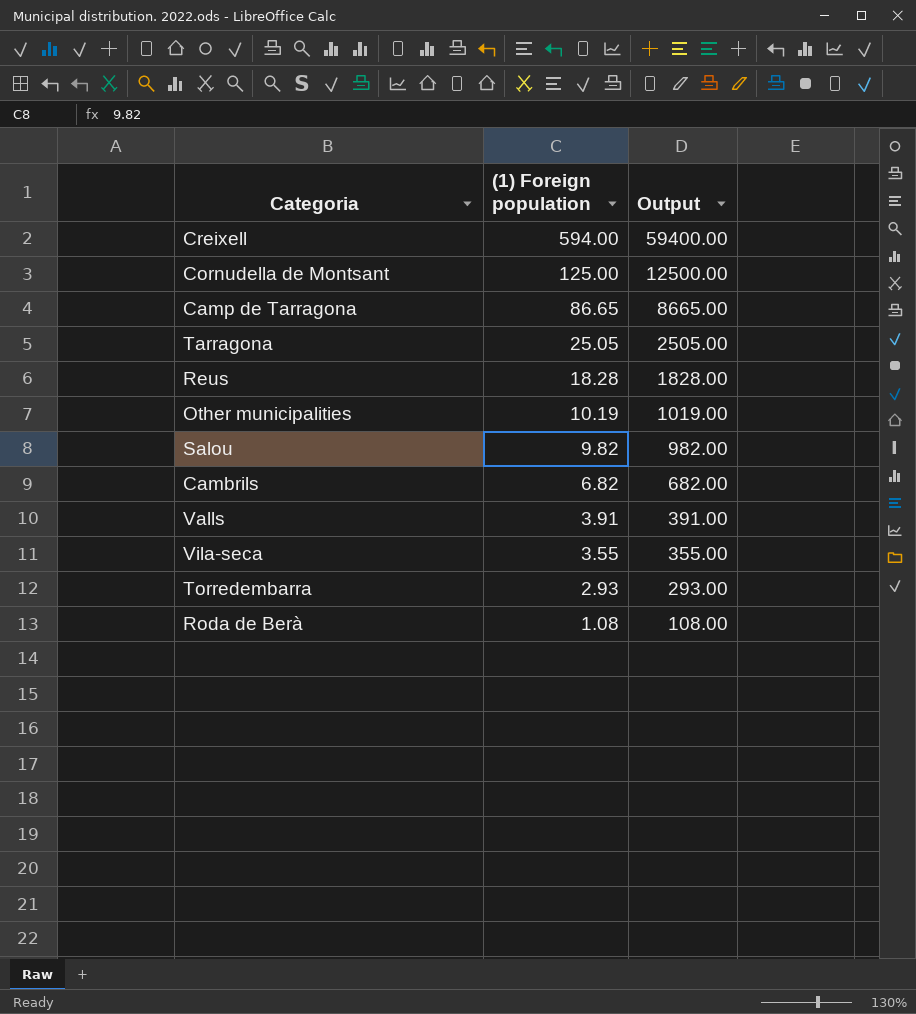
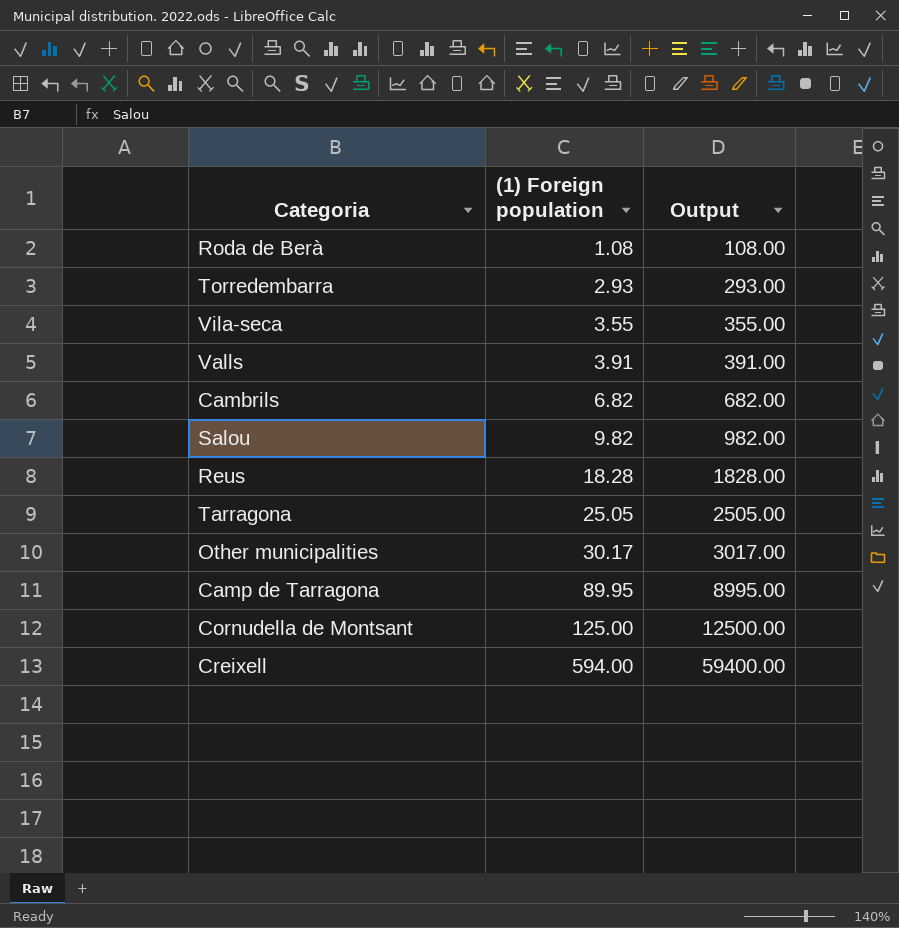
row order: (1) Foreign population descending -> (1) Foreign population ascending
Other municipalities | (1) Foreign population: 10.19 -> 30.17
Other municipalities | Output: 1019.00 -> 3017.00
Camp de Tarragona | (1) Foreign population: 86.65 -> 89.95
Camp de Tarragona | Output: 8665.00 -> 8995.00

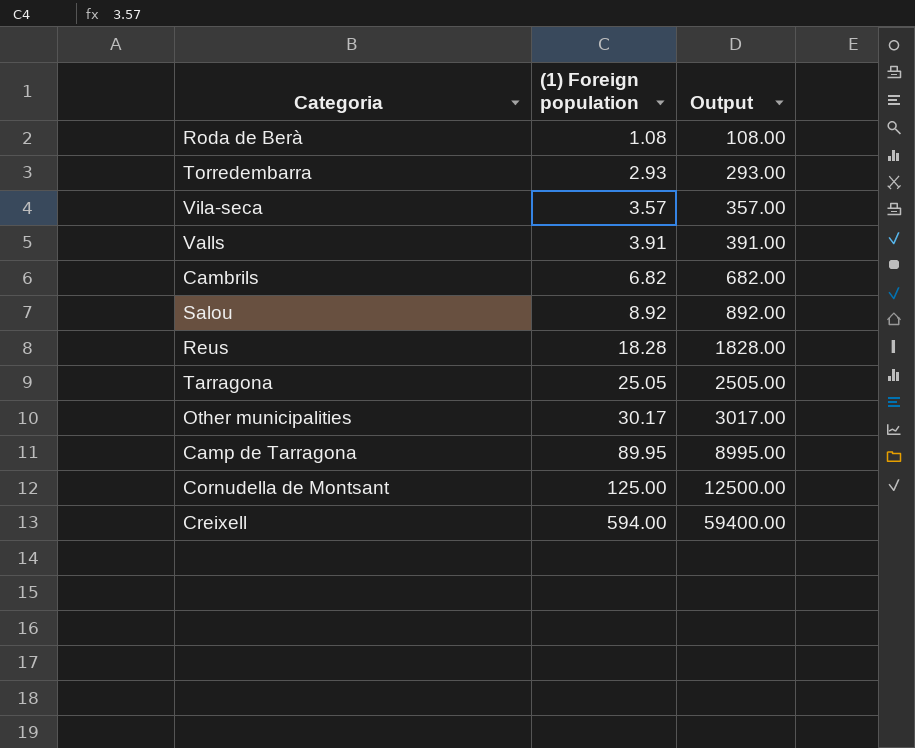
Vila-seca | (1) Foreign population: 3.55 -> 3.57
Vila-seca | Output: 355.00 -> 357.00
Salou | (1) Foreign population: 9.82 -> 8.92
Salou | Output: 982.00 -> 892.00

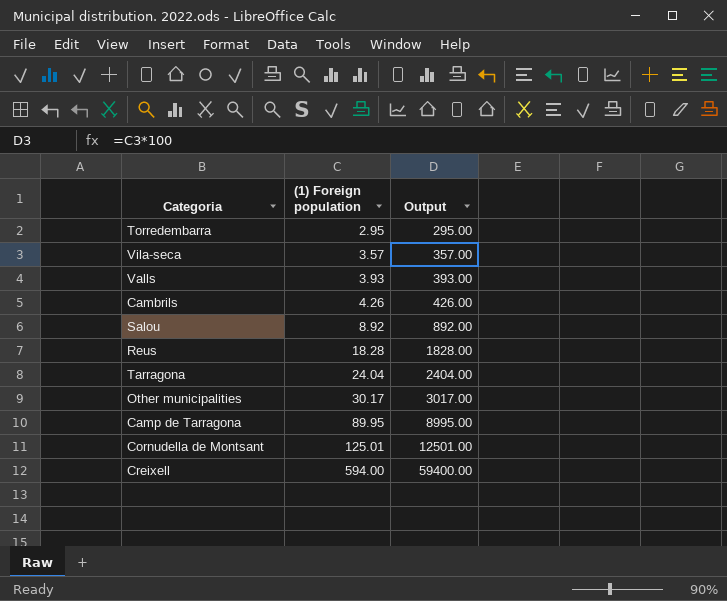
row Roda de Berà: 1.08 | 108.00 -> none
Torredembarra | (1) Foreign population: 2.93 -> 2.95
Torredembarra | Output: 293.00 -> 295.00
Valls | (1) Foreign population: 3.91 -> 3.93
Valls | Output: 391.00 -> 393.00
Cambrils | (1) Foreign population: 6.82 -> 4.26
Cambrils | Output: 682.00 -> 426.00
Tarragona | (1) Foreign population: 25.05 -> 24.04
Tarragona | Output: 2505.00 -> 2404.00
Cornudella de Montsant | (1) Foreign population: 125.00 -> 125.01
Cornudella de Montsant | Output: 12500.00 -> 12501.00

